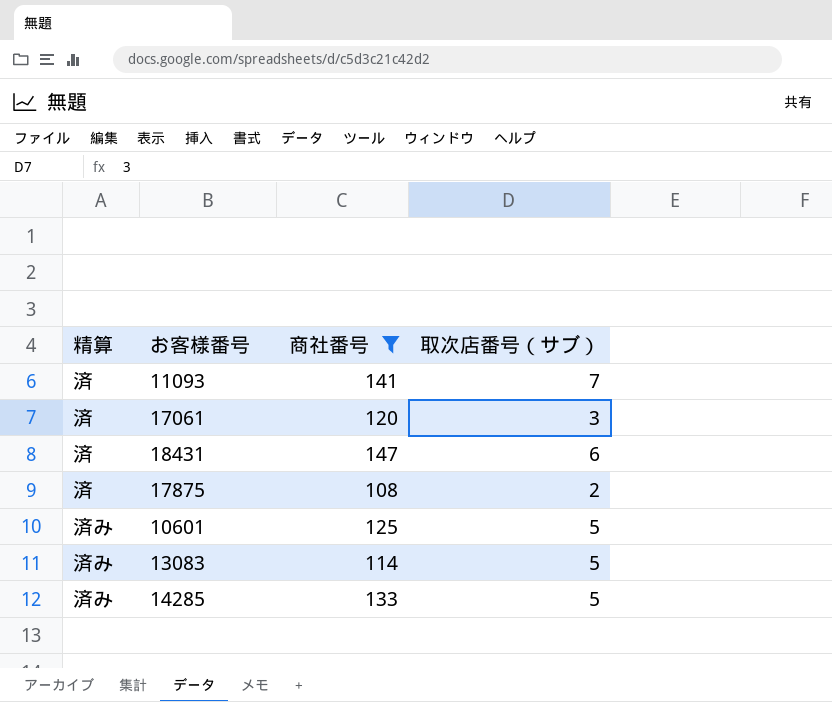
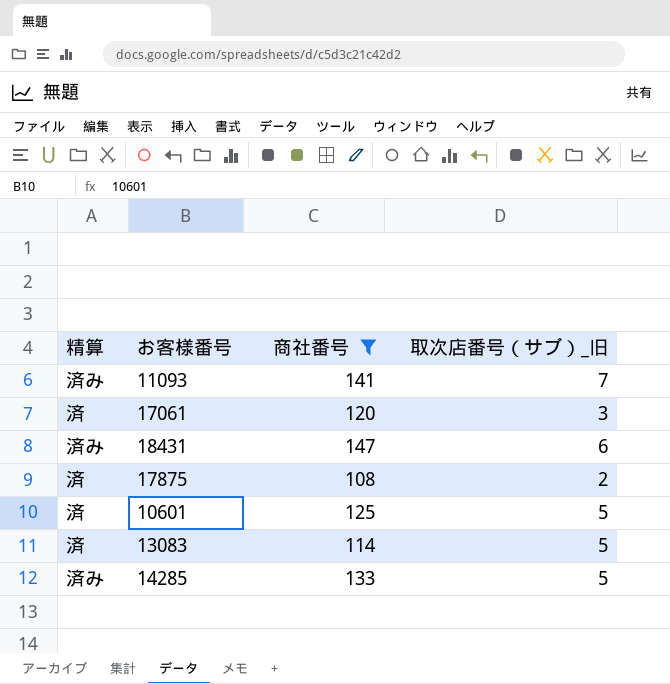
column name: 取次店番号（サブ） -> 取次店番号（サブ）_旧
11093 | 精算: 済 -> 済み
18431 | 精算: 済 -> 済み
10601 | 精算: 済み -> 済
13083 | 精算: 済み -> 済

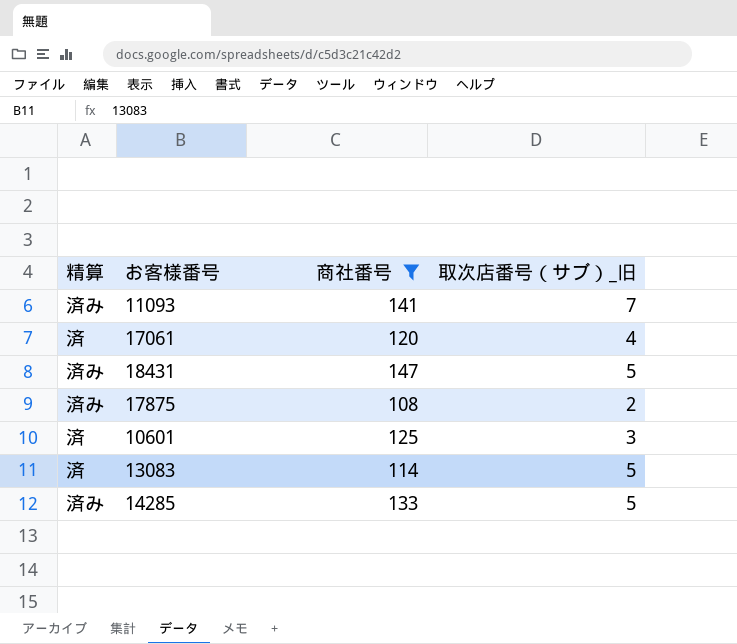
17061 | 取次店番号（サブ）_旧: 3 -> 4
18431 | 取次店番号（サブ）_旧: 6 -> 5
17875 | 精算: 済 -> 済み
10601 | 取次店番号（サブ）_旧: 5 -> 3

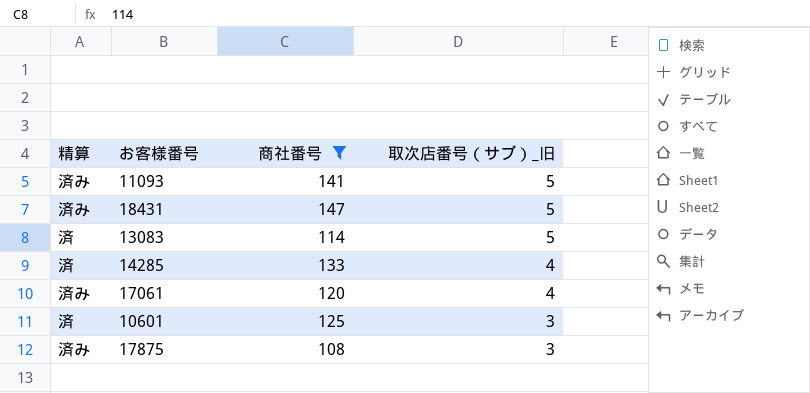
row order: none -> 取次店番号（サブ）_旧 descending
11093 | 取次店番号（サブ）_旧: 7 -> 5
14285 | 精算: 済み -> 済
14285 | 取次店番号（サブ）_旧: 5 -> 4
17061 | 精算: 済 -> 済み
17875 | 取次店番号（サブ）_旧: 2 -> 3

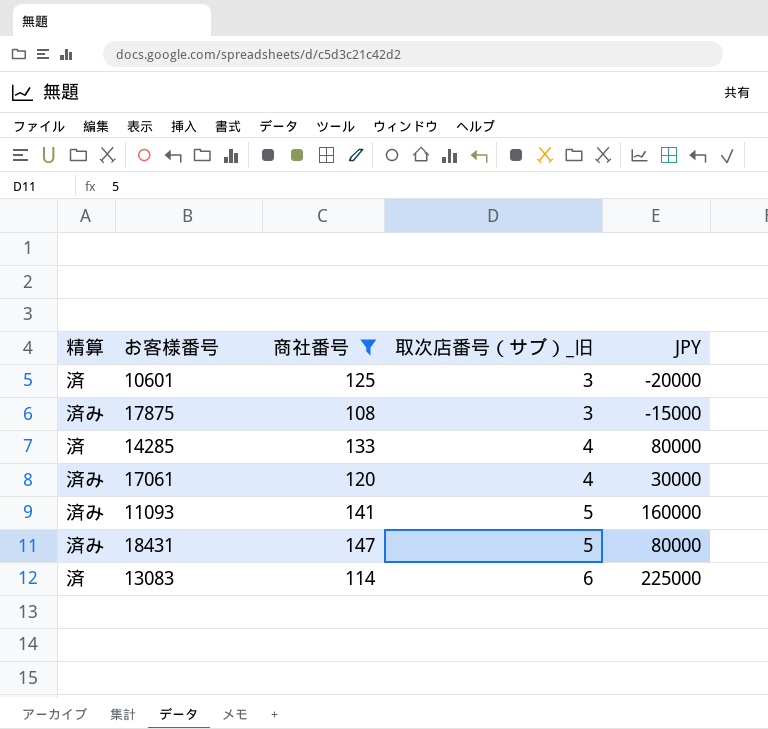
row order: 取次店番号（サブ）_旧 descending -> 取次店番号（サブ）_旧 ascending
column JPY | position: none -> 5
13083 | 取次店番号（サブ）_旧: 5 -> 6

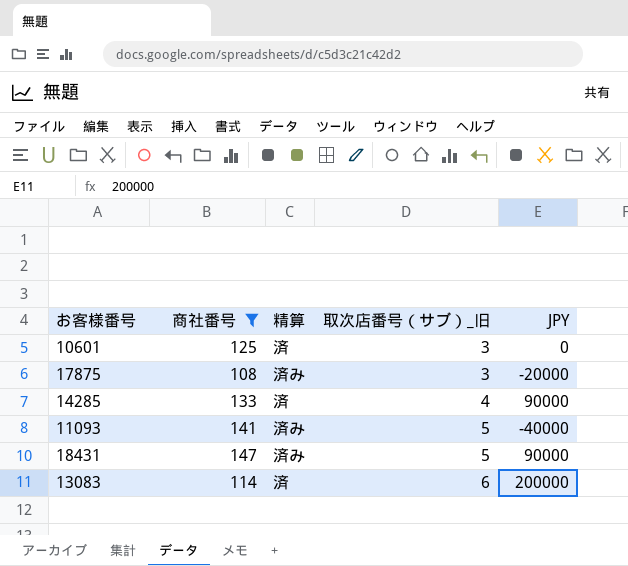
column 精算 | position: 1 -> 3
row 17061: 済み | 120 | 4 | 30000 -> none
10601 | JPY: -20000 -> 0
17875 | JPY: -15000 -> -20000
14285 | JPY: 80000 -> 90000
11093 | JPY: 160000 -> -40000
18431 | JPY: 80000 -> 90000
13083 | JPY: 225000 -> 200000

